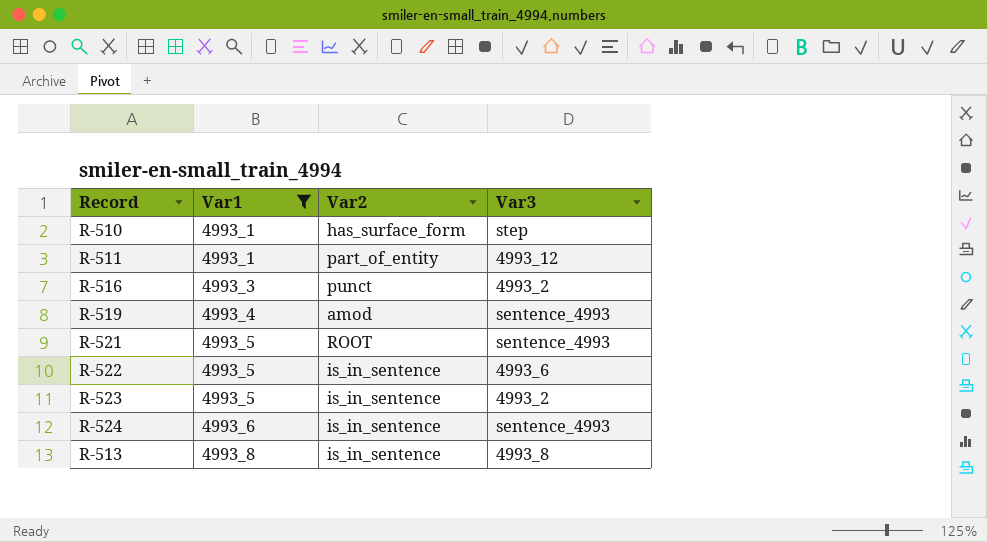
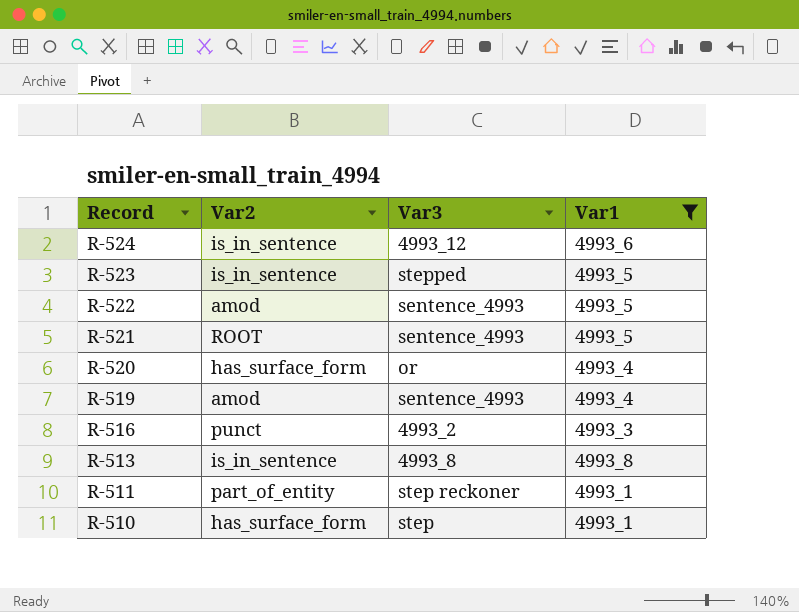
row order: Var1 ascending -> Record descending
column Var1 | position: 2 -> 4
R-524 | Var3: sentence_4993 -> 4993_12
R-523 | Var3: 4993_2 -> stepped
R-522 | Var2: is_in_sentence -> amod
R-522 | Var3: 4993_6 -> sentence_4993
row R-520: none -> has_surface_form | or | 4993_4
R-511 | Var3: 4993_12 -> step reckoner

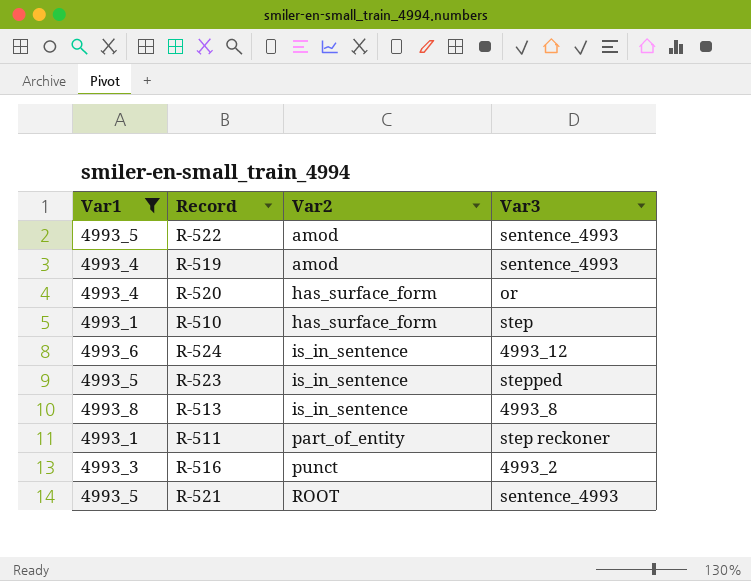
row order: Record descending -> Var2 ascending
column Var1 | position: 4 -> 1

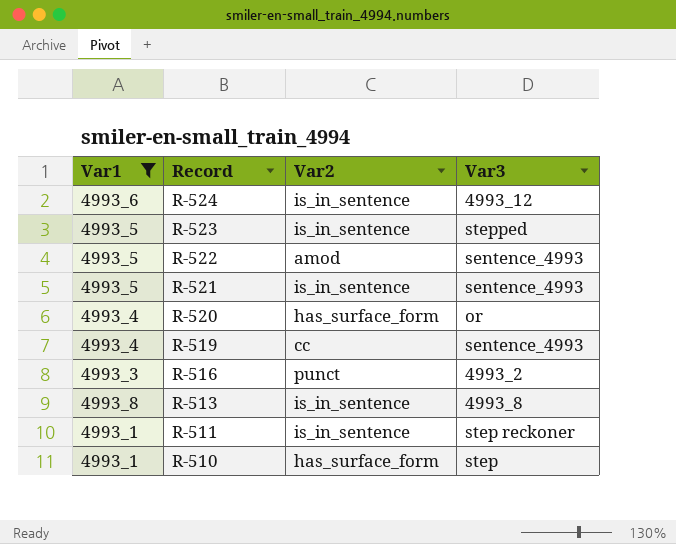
row order: Var2 ascending -> Record descending
R-521 | Var2: ROOT -> is_in_sentence
R-519 | Var2: amod -> cc
R-511 | Var2: part_of_entity -> is_in_sentence

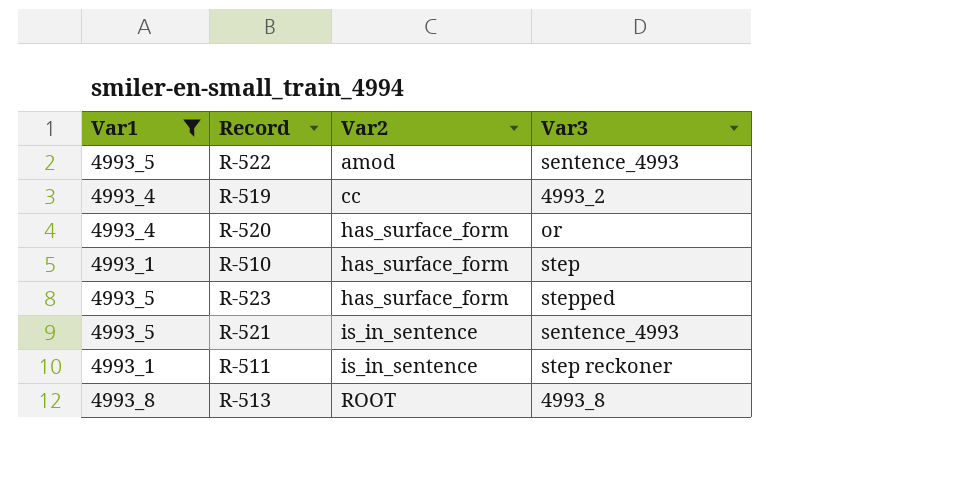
row order: Record descending -> Var2 ascending
row R-524: 4993_6 | is_in_sentence | 4993_12 -> none
row R-516: 4993_3 | punct | 4993_2 -> none
R-519 | Var3: sentence_4993 -> 4993_2
R-523 | Var2: is_in_sentence -> has_surface_form
R-513 | Var2: is_in_sentence -> ROOT

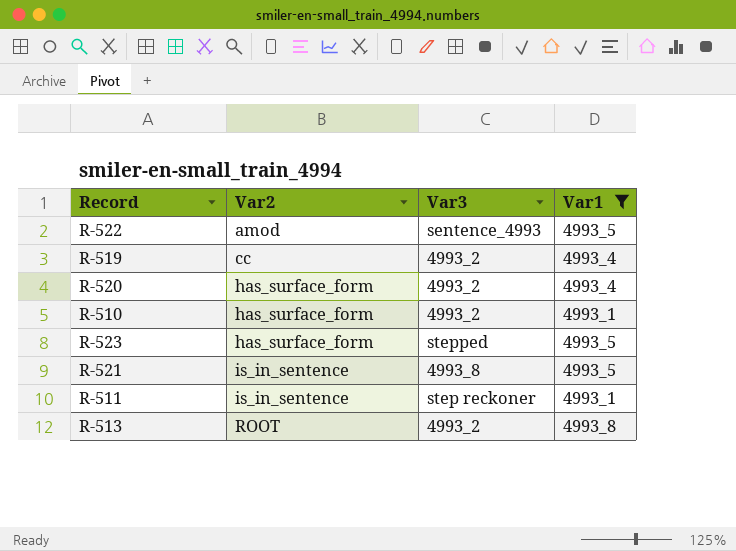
column Var1 | position: 1 -> 4
R-520 | Var3: or -> 4993_2
R-510 | Var3: step -> 4993_2
R-521 | Var3: sentence_4993 -> 4993_8
R-513 | Var3: 4993_8 -> 4993_2

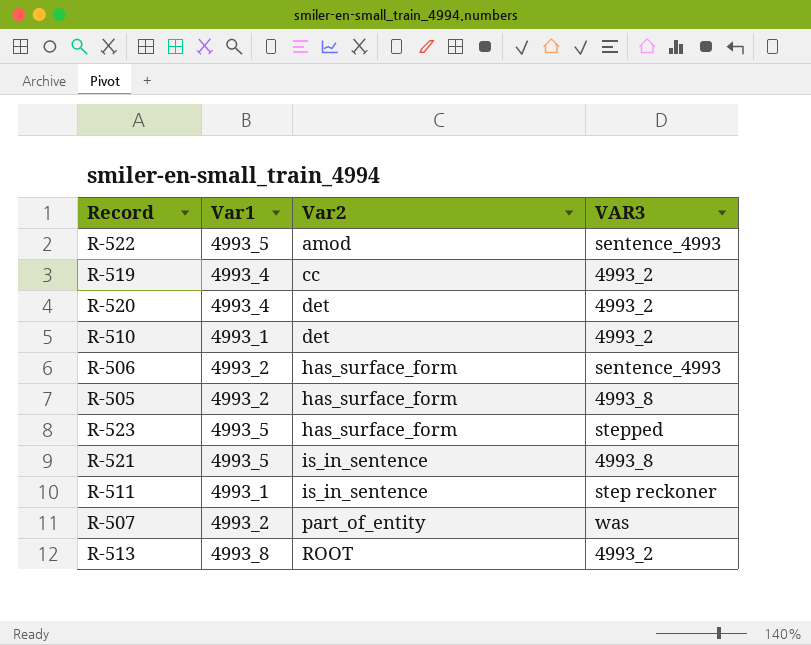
filter: Var1 != 4993_2 -> none
column Var1 | position: 4 -> 2
column name: Var3 -> VAR3
R-520 | Var2: has_surface_form -> det
R-510 | Var2: has_surface_form -> det

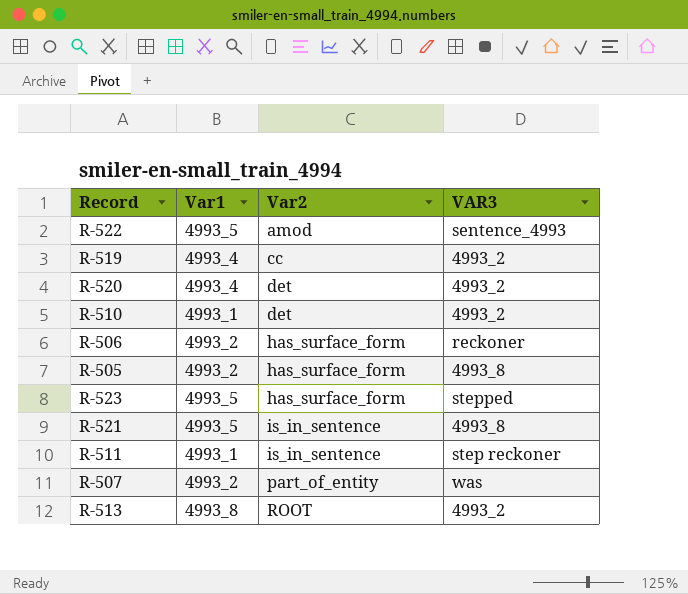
R-506 | VAR3: sentence_4993 -> reckoner

